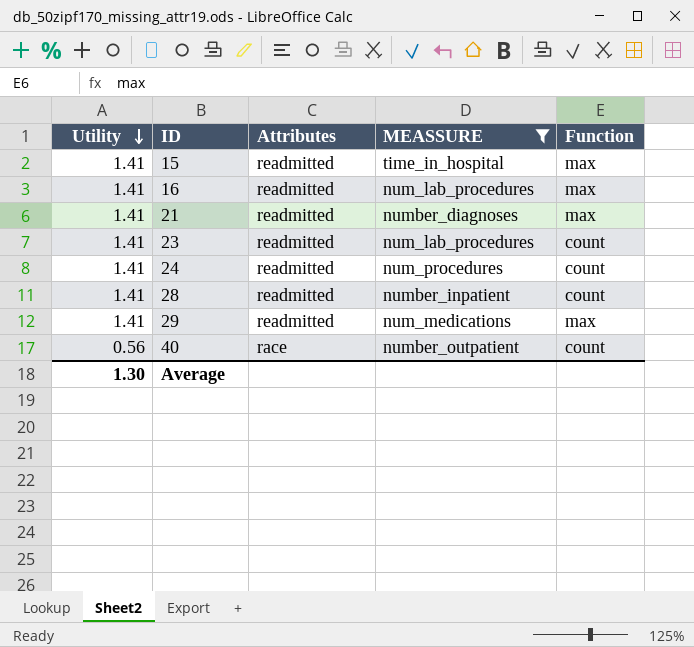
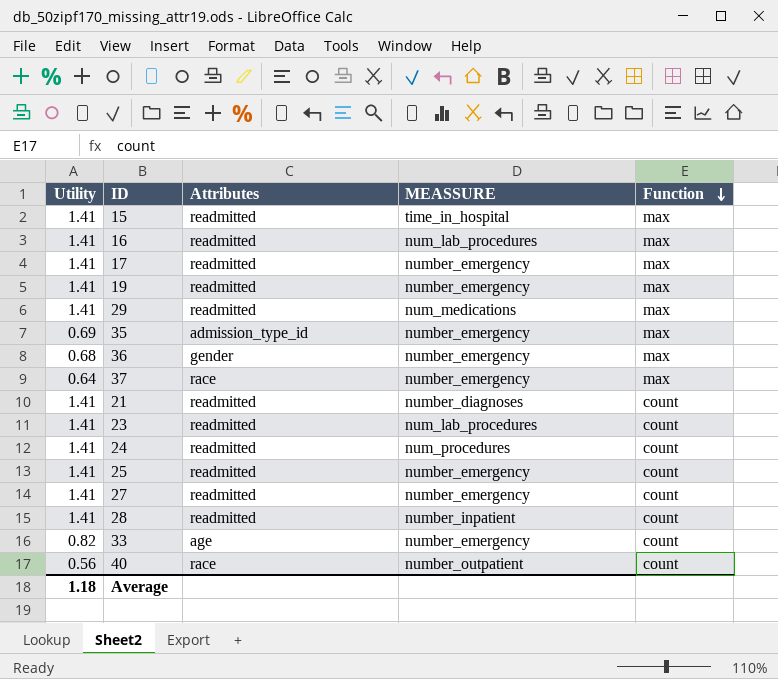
filter: MEASSURE != number_emergency -> none
row order: Utility descending -> Function descending
21 | Function: max -> count
Average | Utility: 1.30 -> 1.18

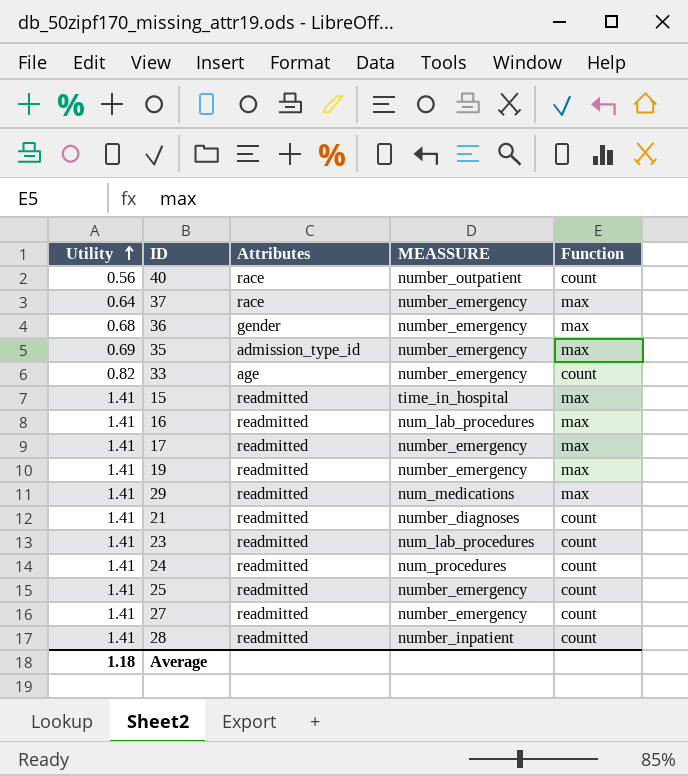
row order: Function descending -> Utility ascending

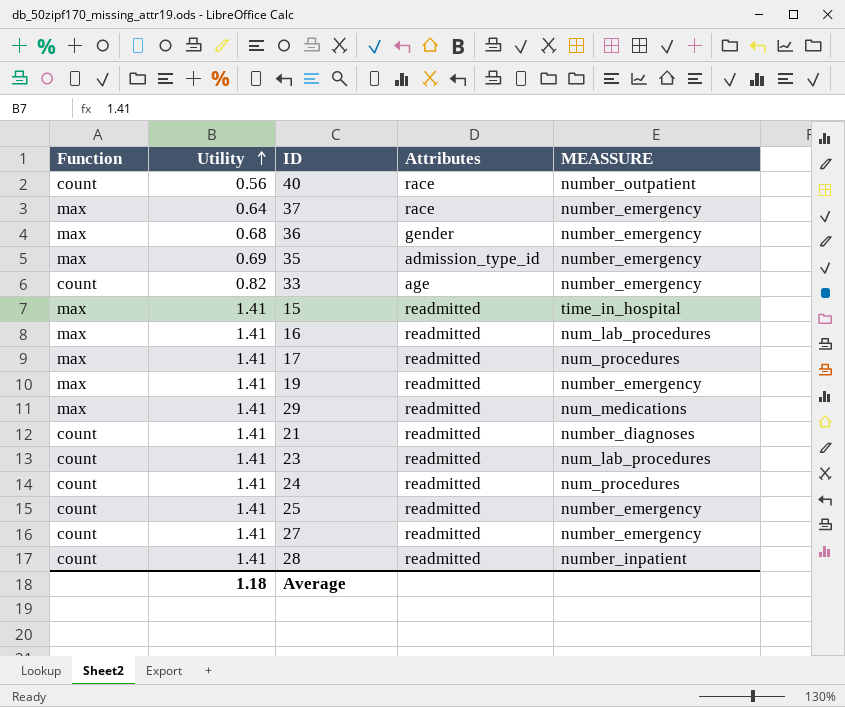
column Function | position: 5 -> 1
17 | MEASSURE: number_emergency -> num_procedures

